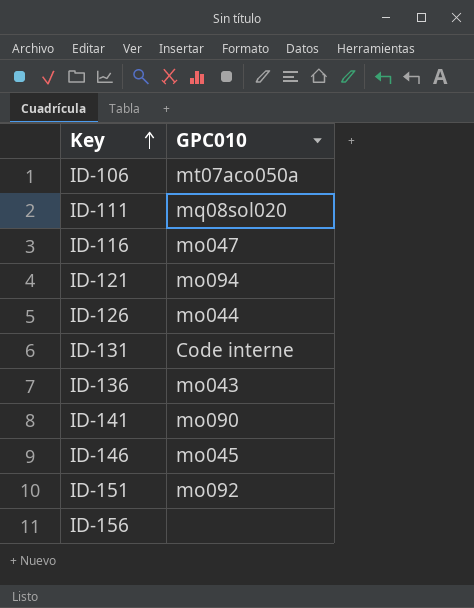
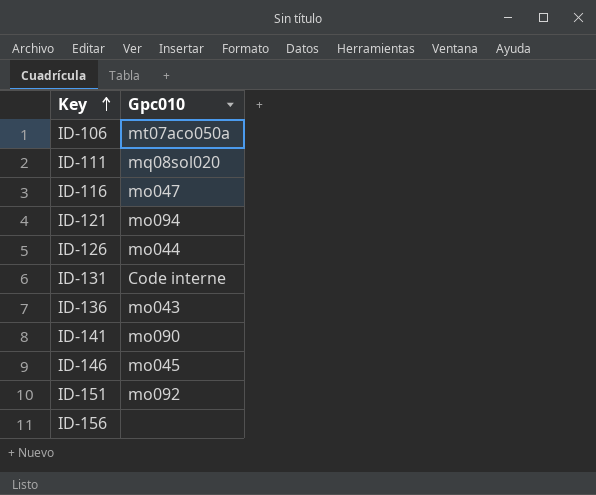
column name: GPC010 -> Gpc010

